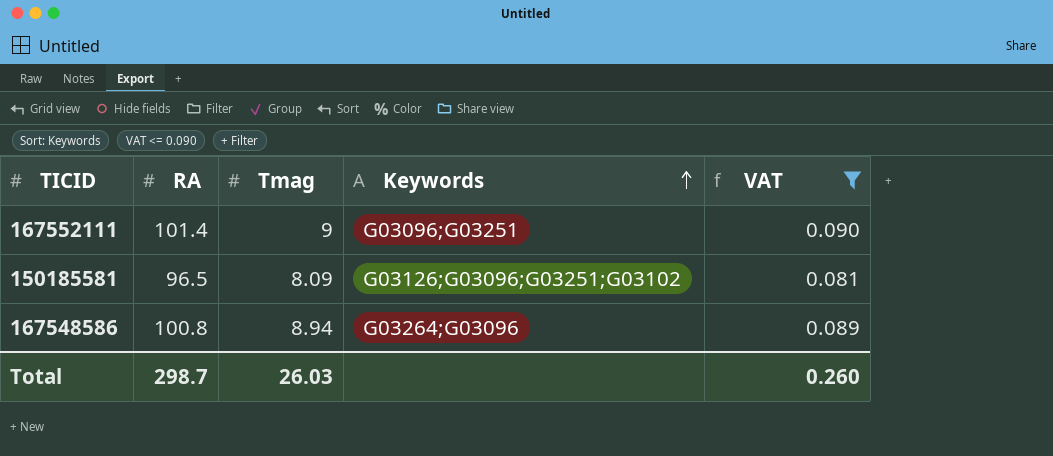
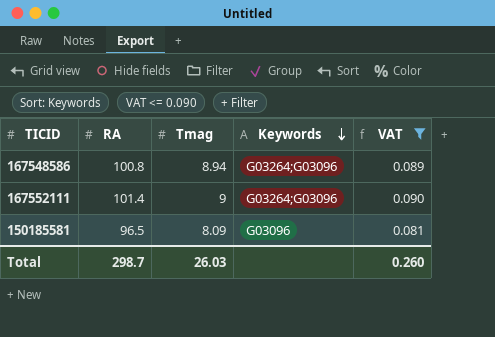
row order: Keywords ascending -> Keywords descending
167552111 | Keywords: G03096;G03251 -> G03264;G03096
150185581 | Keywords: G03126;G03096;G03251;G03102 -> G03096

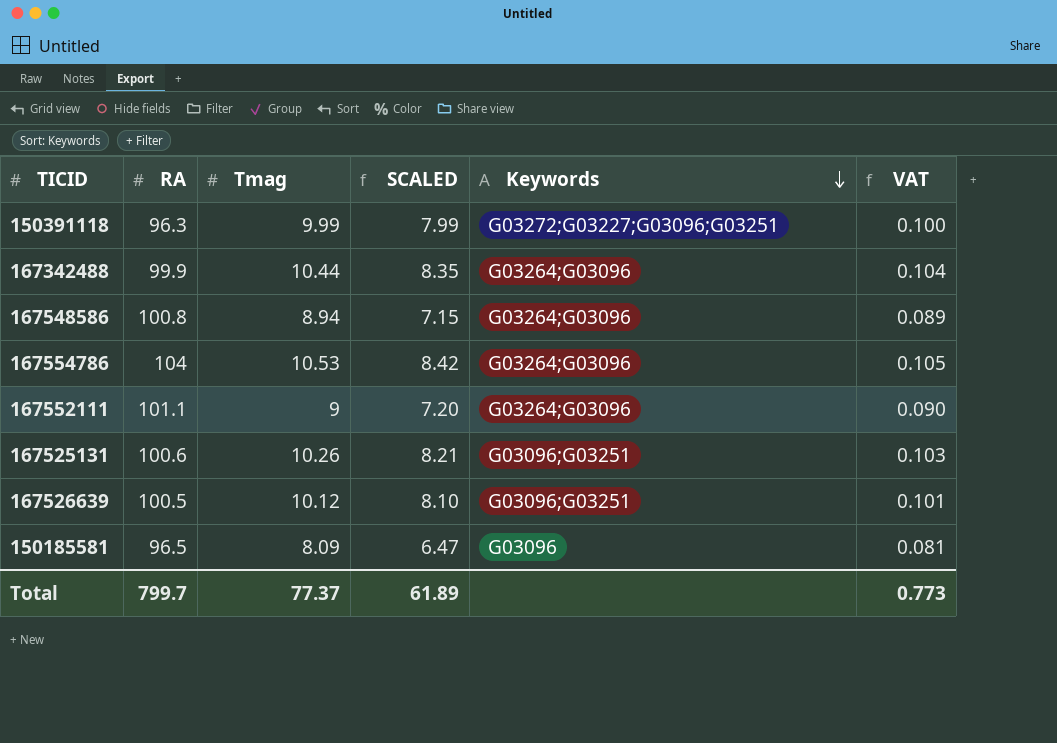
filter: VAT <= 0.090 -> none
column SCALED | formula: none -> [Tmag] * 0.8
167552111 | RA: 101.4 -> 101.1
Total | RA: 298.7 -> 799.7
Total | Tmag: 26.03 -> 77.37
Total | VAT: 0.260 -> 0.773

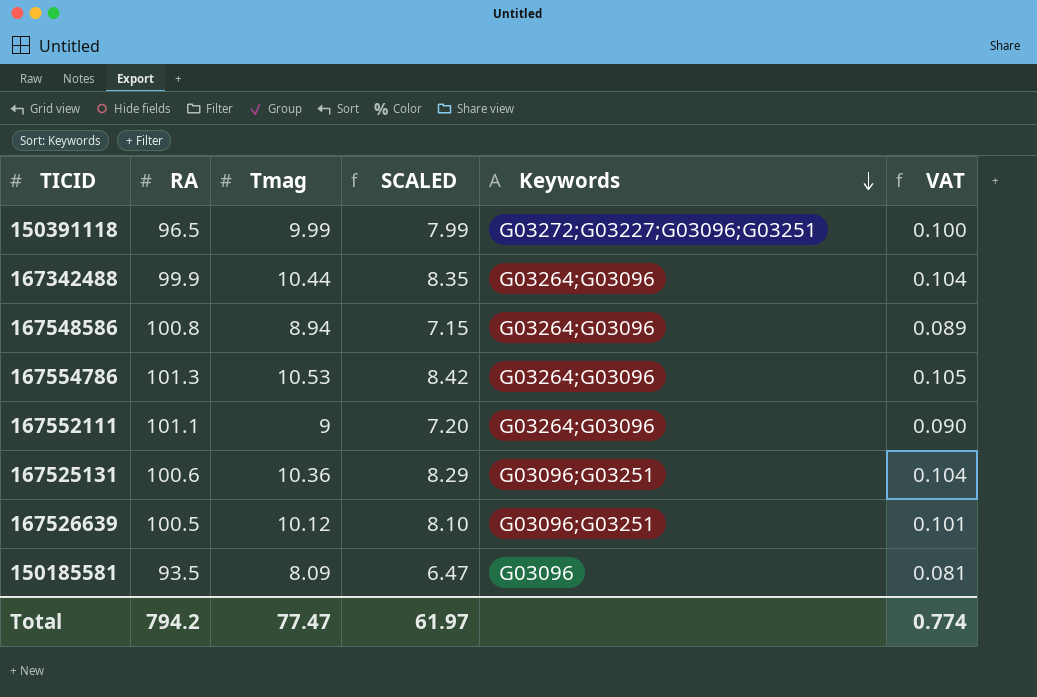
150391118 | RA: 96.3 -> 96.5
167554786 | RA: 104 -> 101.3
167525131 | Tmag: 10.26 -> 10.36
167525131 | SCALED: 8.21 -> 8.29
167525131 | VAT: 0.103 -> 0.104
150185581 | RA: 96.5 -> 93.5
Total | RA: 799.7 -> 794.2
Total | Tmag: 77.37 -> 77.47
Total | SCALED: 61.89 -> 61.97
Total | VAT: 0.773 -> 0.774

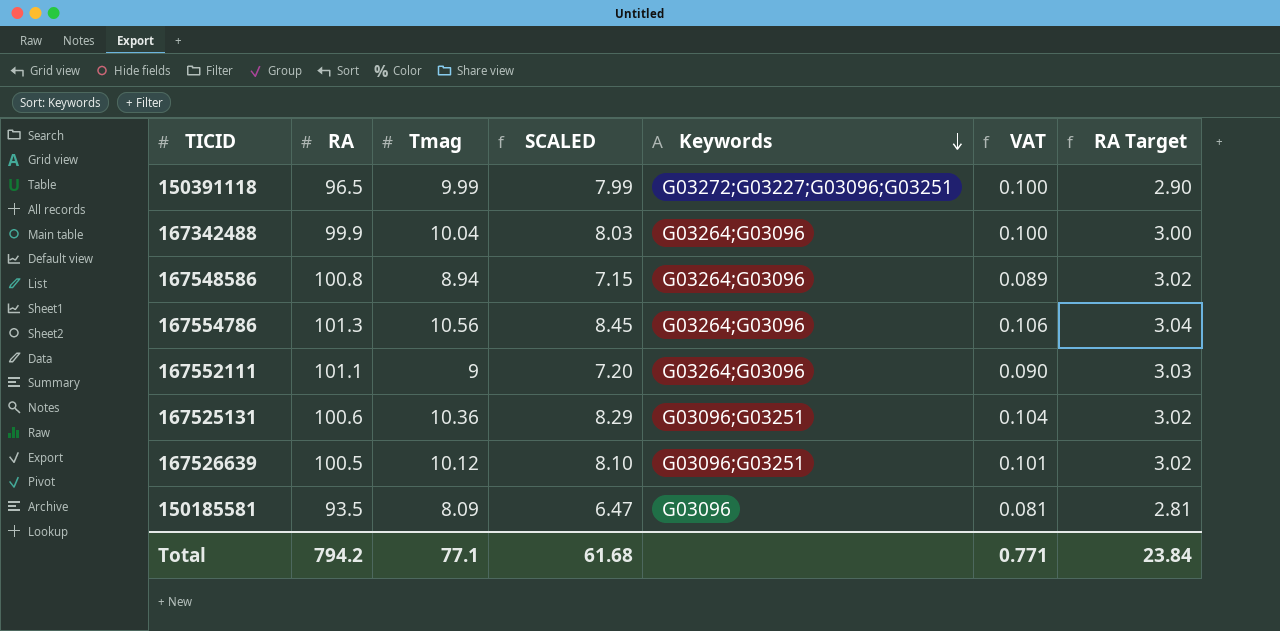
column RA Target | formula: none -> [RA] * 0.03
167342488 | Tmag: 10.44 -> 10.04
167342488 | SCALED: 8.35 -> 8.03
167342488 | VAT: 0.104 -> 0.100
167554786 | Tmag: 10.53 -> 10.56
167554786 | SCALED: 8.42 -> 8.45
167554786 | VAT: 0.105 -> 0.106
Total | Tmag: 77.47 -> 77.1
Total | SCALED: 61.97 -> 61.68
Total | VAT: 0.774 -> 0.771

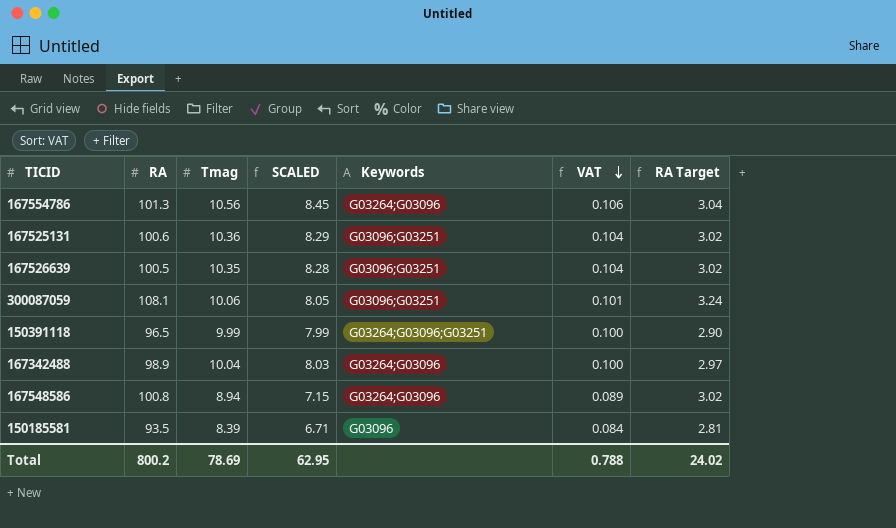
row order: Keywords descending -> VAT descending
row 167552111: 101.1 | 9 | 7.20 | G03264;G03096 | 0.090 | 3.03 -> none
167526639 | Tmag: 10.12 -> 10.35
167526639 | SCALED: 8.10 -> 8.28
167526639 | VAT: 0.101 -> 0.104
row 300087059: none -> 108.1 | 10.06 | 8.05 | G03096;G03251 | 0.101 | 3.24
150391118 | Keywords: G03272;G03227;G03096;G03251 -> G03264;G03096;G03251
167342488 | RA: 99.9 -> 98.9
167342488 | RA Target: 3.00 -> 2.97
150185581 | Tmag: 8.09 -> 8.39
150185581 | SCALED: 6.47 -> 6.71
150185581 | VAT: 0.081 -> 0.084
Total | RA: 794.2 -> 800.2
Total | Tmag: 77.1 -> 78.69
Total | SCALED: 61.68 -> 62.95
Total | VAT: 0.771 -> 0.788
Total | RA Target: 23.84 -> 24.02

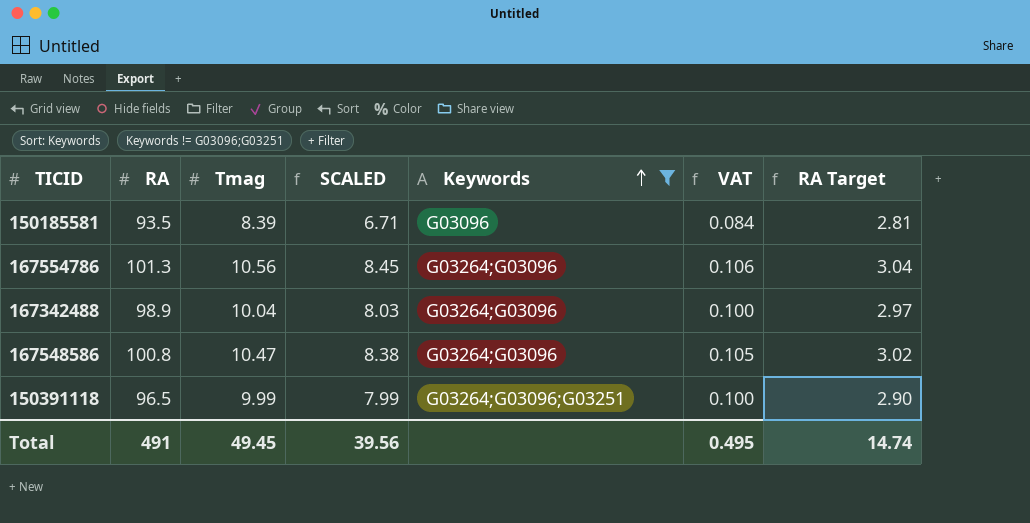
filter: none -> Keywords != G03096;G03251
row order: VAT descending -> Keywords ascending
167548586 | Tmag: 8.94 -> 10.47
167548586 | SCALED: 7.15 -> 8.38
167548586 | VAT: 0.089 -> 0.105
Total | RA: 800.2 -> 491
Total | Tmag: 78.69 -> 49.45
Total | SCALED: 62.95 -> 39.56
Total | VAT: 0.788 -> 0.495
Total | RA Target: 24.02 -> 14.74

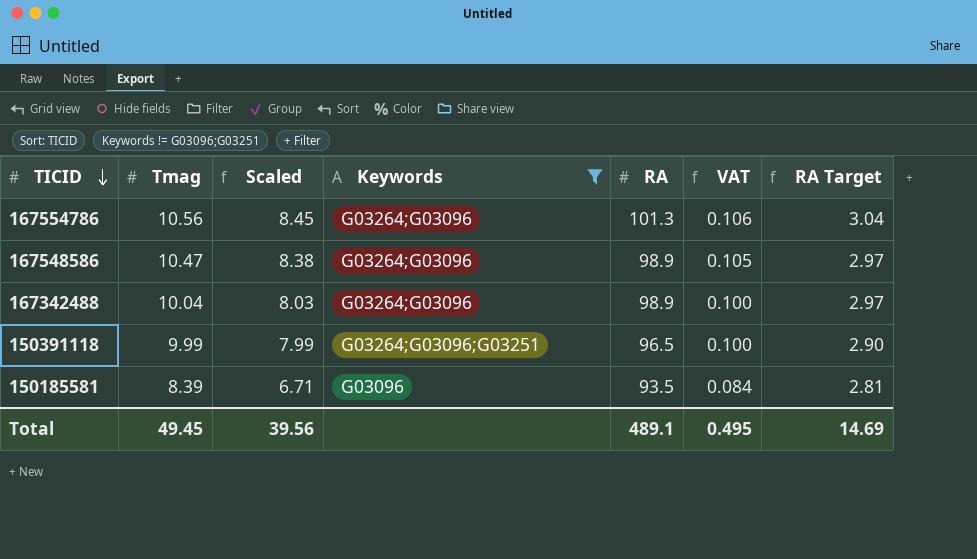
row order: Keywords ascending -> TICID descending
column name: SCALED -> Scaled
column RA | position: 2 -> 5
167548586 | RA: 100.8 -> 98.9
167548586 | RA Target: 3.02 -> 2.97
Total | RA: 491 -> 489.1
Total | RA Target: 14.74 -> 14.69

